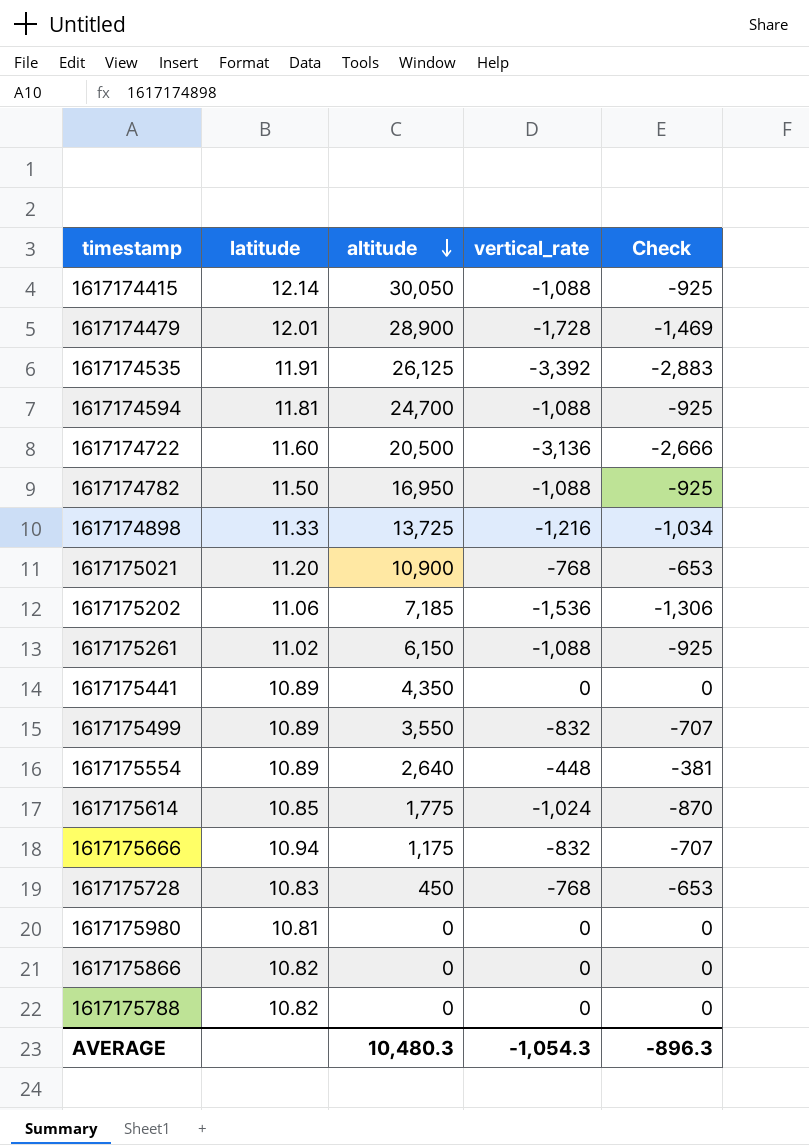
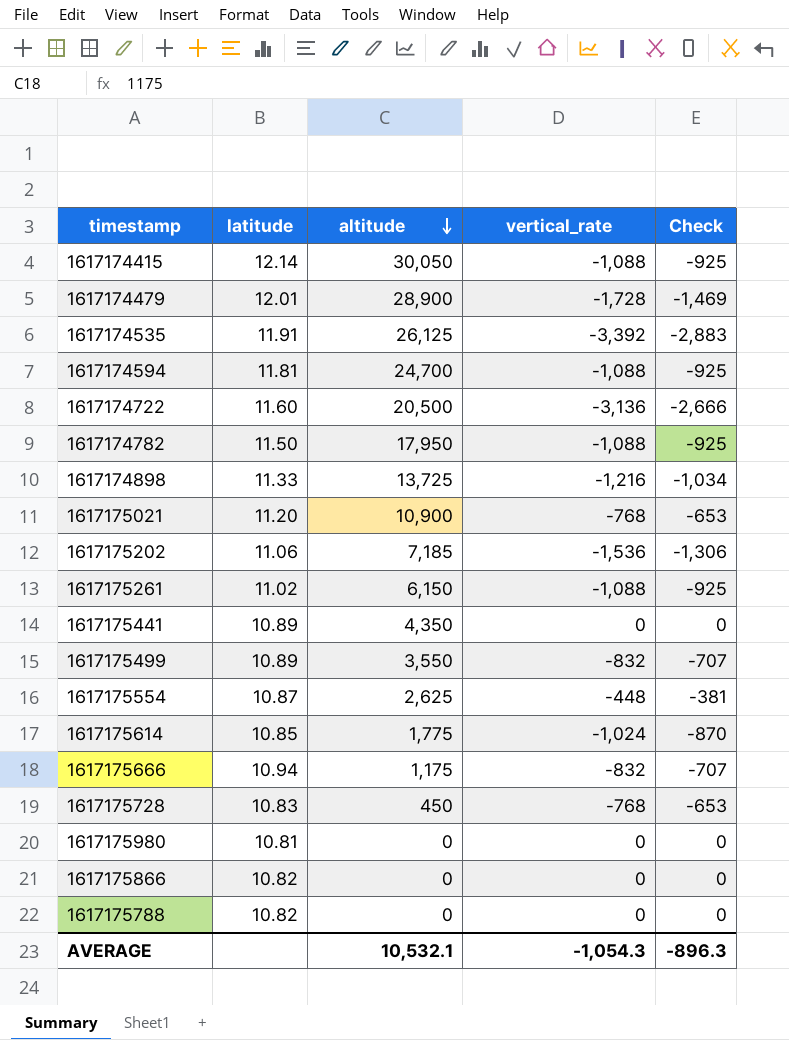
1617174782 | altitude: 16,950 -> 17,950
1617175554 | latitude: 10.89 -> 10.87
1617175554 | altitude: 2,640 -> 2,625
AVERAGE | altitude: 10,480.3 -> 10,532.1

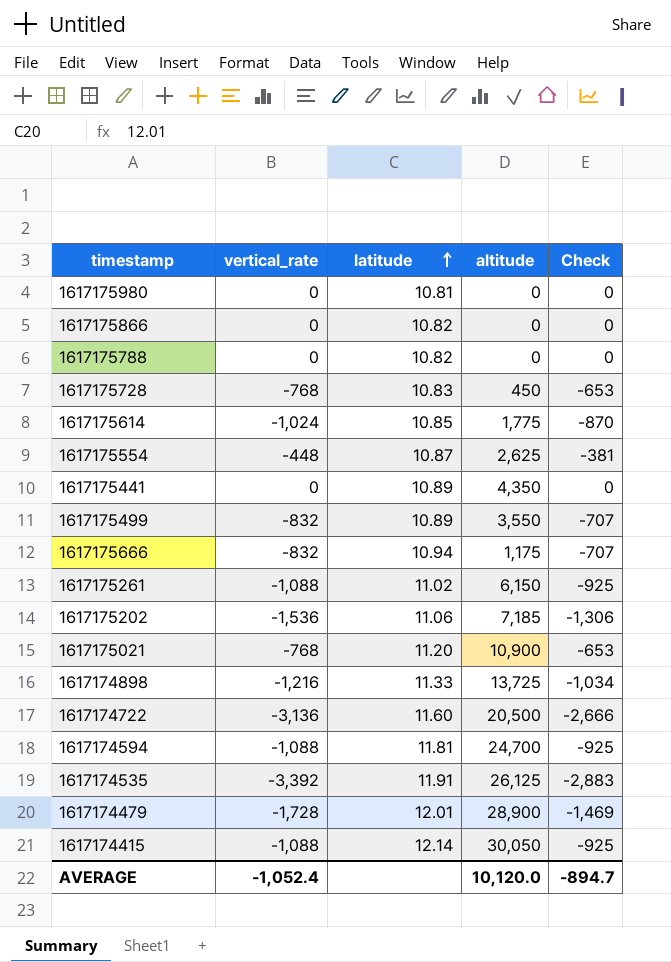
row order: altitude descending -> latitude ascending
column vertical_rate | position: 4 -> 2
row 1617174782: 11.50 | 17,950 | -1,088 | -925 -> none
AVERAGE | vertical_rate: -1,054.3 -> -1,052.4
AVERAGE | altitude: 10,532.1 -> 10,120.0
AVERAGE | Check: -896.3 -> -894.7

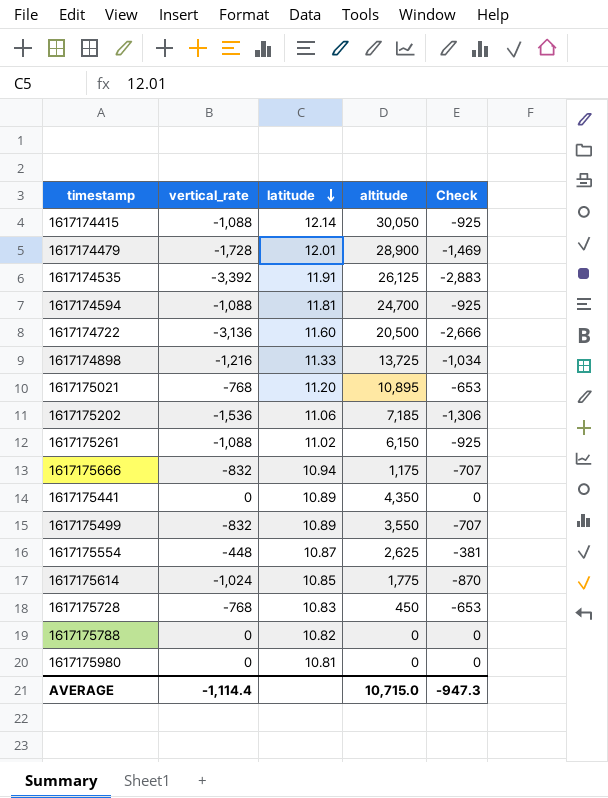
row order: latitude ascending -> latitude descending
row 1617175866: 0 | 10.82 | 0 | 0 -> none
1617175021 | altitude: 10,900 -> 10,895
AVERAGE | vertical_rate: -1,052.4 -> -1,114.4
AVERAGE | altitude: 10,120.0 -> 10,715.0
AVERAGE | Check: -894.7 -> -947.3

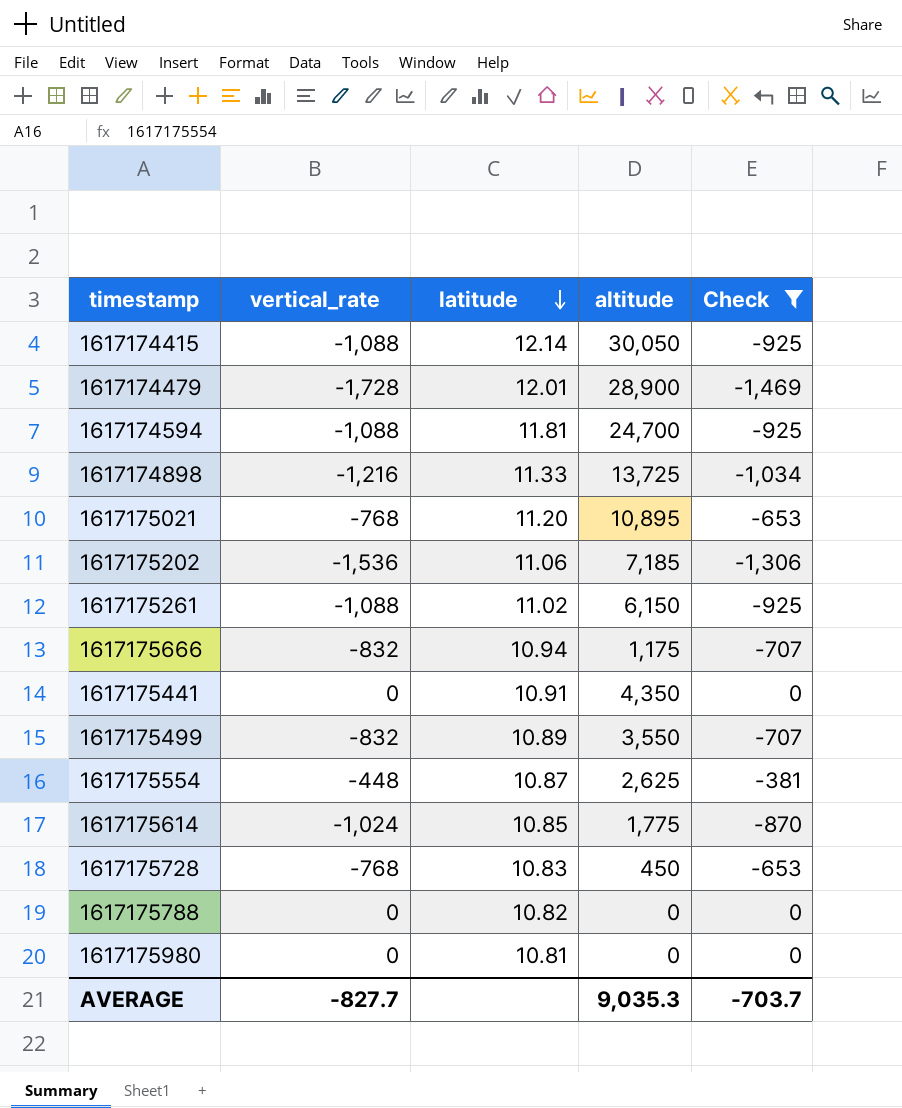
filter: none -> Check >= -1,469
1617175441 | latitude: 10.89 -> 10.91
AVERAGE | vertical_rate: -1,114.4 -> -827.7
AVERAGE | altitude: 10,715.0 -> 9,035.3
AVERAGE | Check: -947.3 -> -703.7

